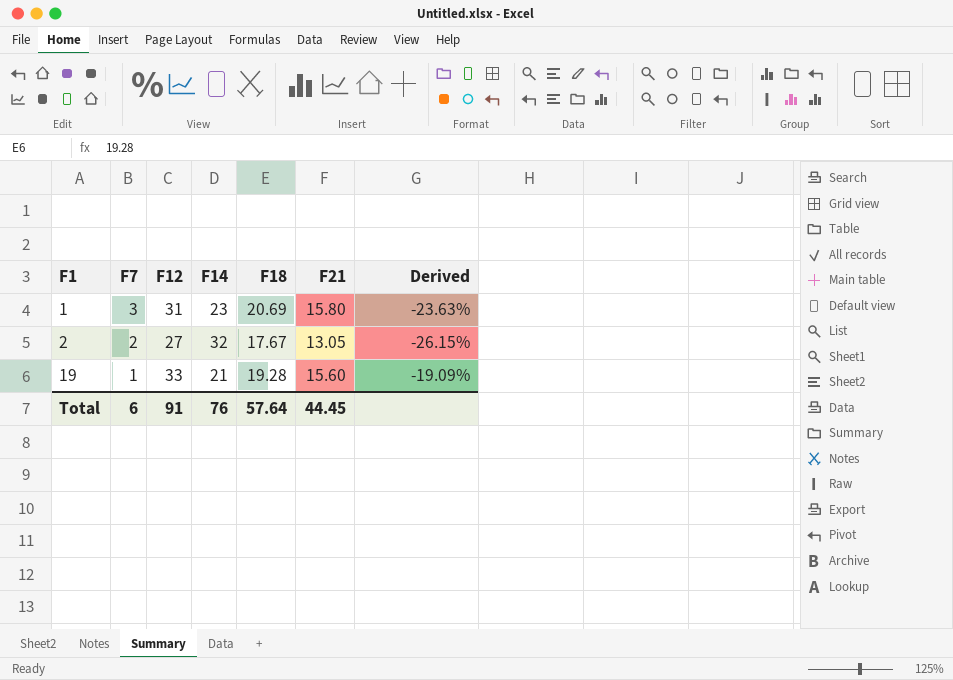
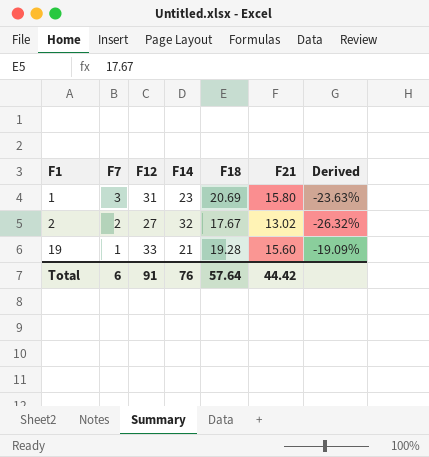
2 | F21: 13.05 -> 13.02
2 | Derived: -26.15% -> -26.32%
Total | F21: 44.45 -> 44.42

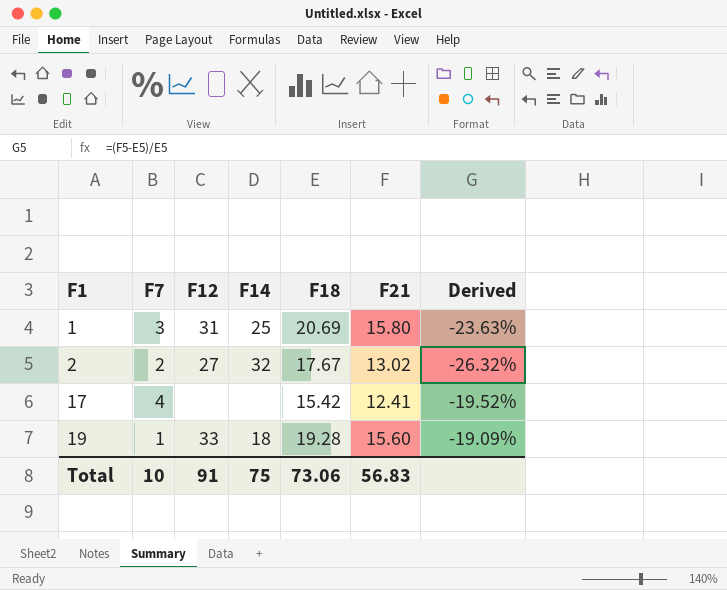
1 | F14: 23 -> 25
row 17: none -> 4 | none | none | 15.42 | 12.41 | -19.52%
19 | F14: 21 -> 18
Total | F7: 6 -> 10
Total | F14: 76 -> 75
Total | F18: 57.64 -> 73.06
Total | F21: 44.42 -> 56.83

